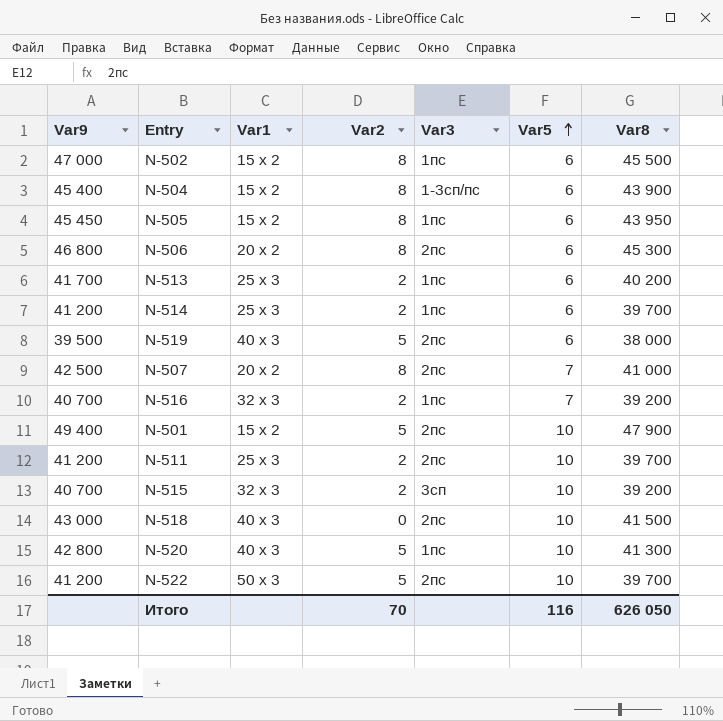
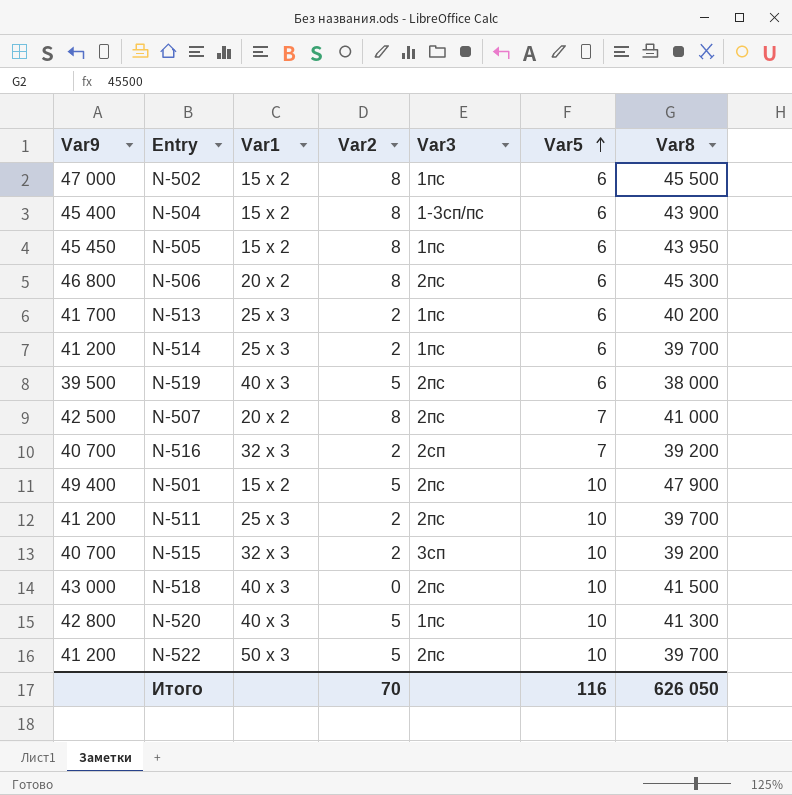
N-516 | Var3: 1пс -> 2сп

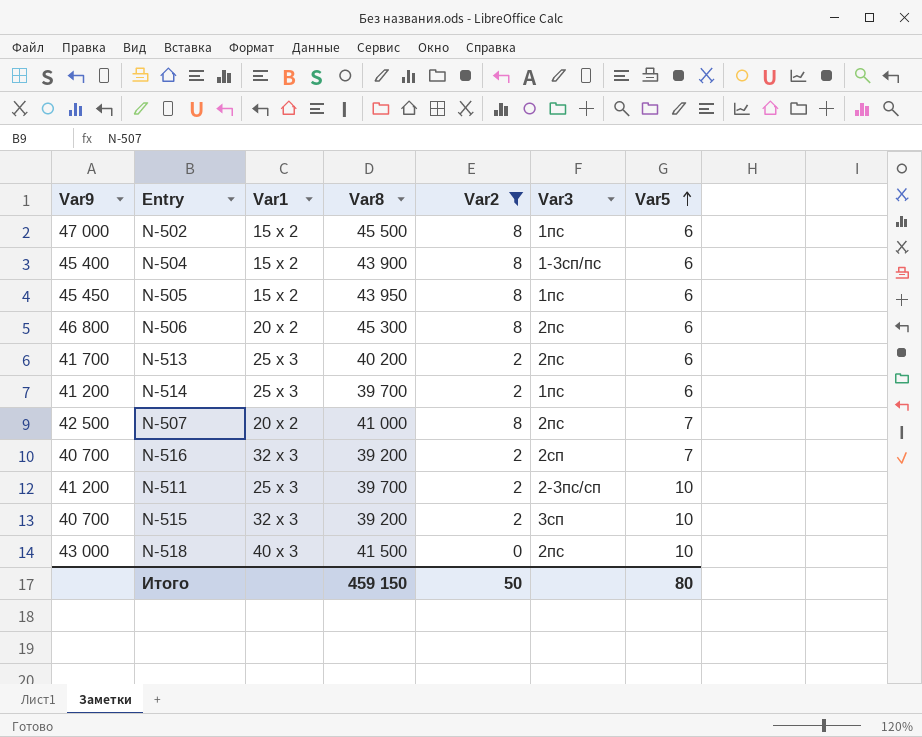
filter: none -> Var2 != 5
column Var8 | position: 7 -> 4
N-513 | Var3: 1пс -> 2пс
N-511 | Var3: 2пс -> 2-3пс/сп
Итого | Var8: 626 050 -> 459 150
Итого | Var2: 70 -> 50
Итого | Var5: 116 -> 80

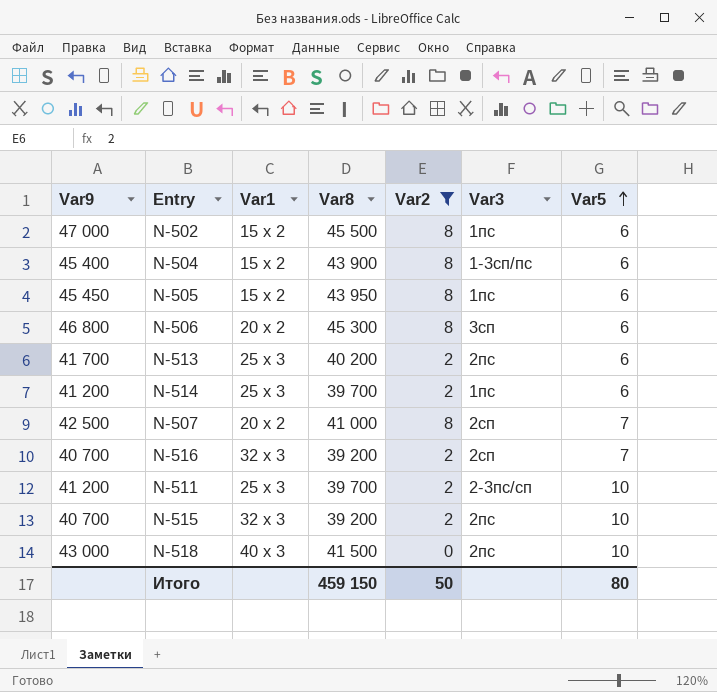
N-506 | Var3: 2пс -> 3сп
N-507 | Var3: 2пс -> 2сп
N-515 | Var3: 3сп -> 2пс

